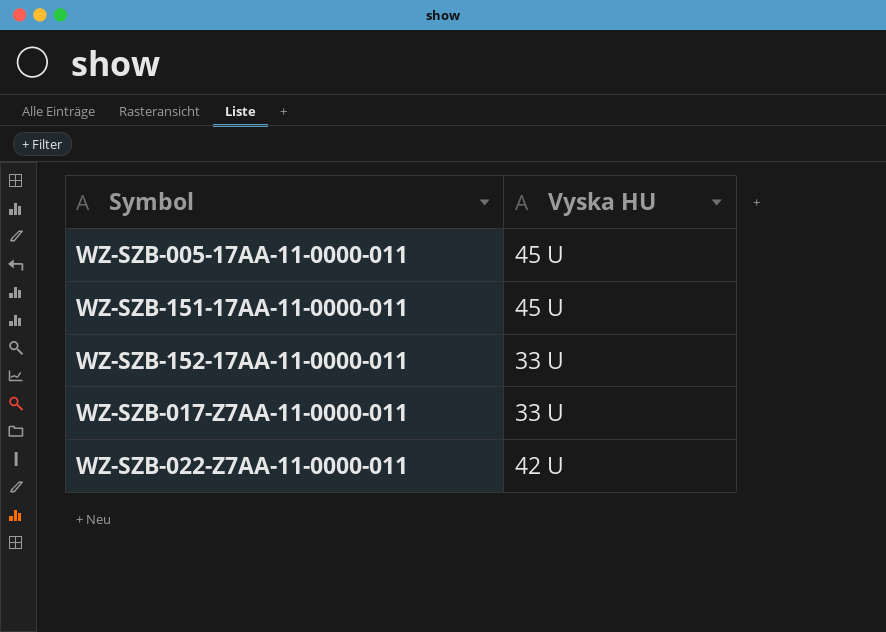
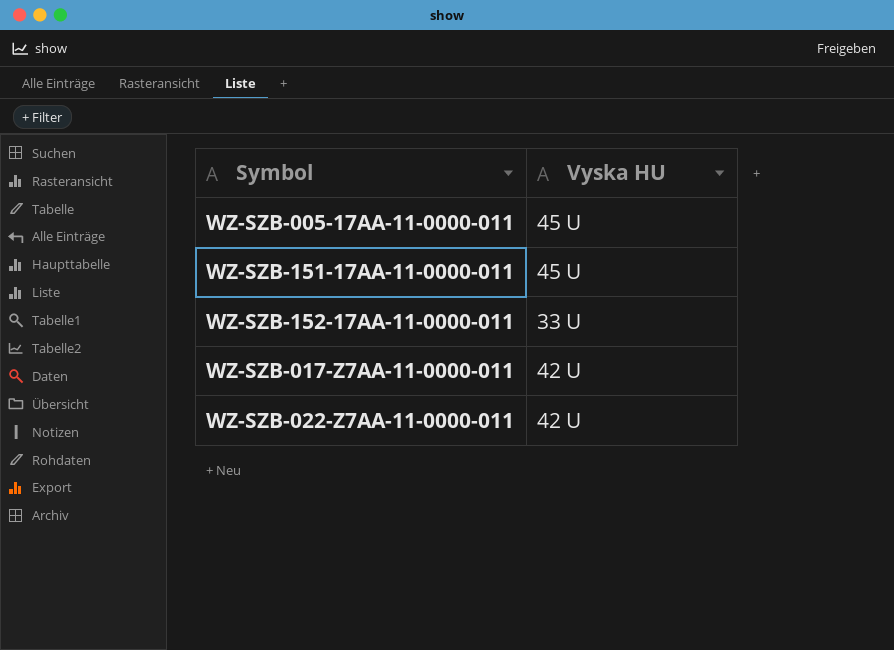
WZ-SZB-017-Z7AA-11-0000-011 | Vyska HU: 33 U -> 42 U

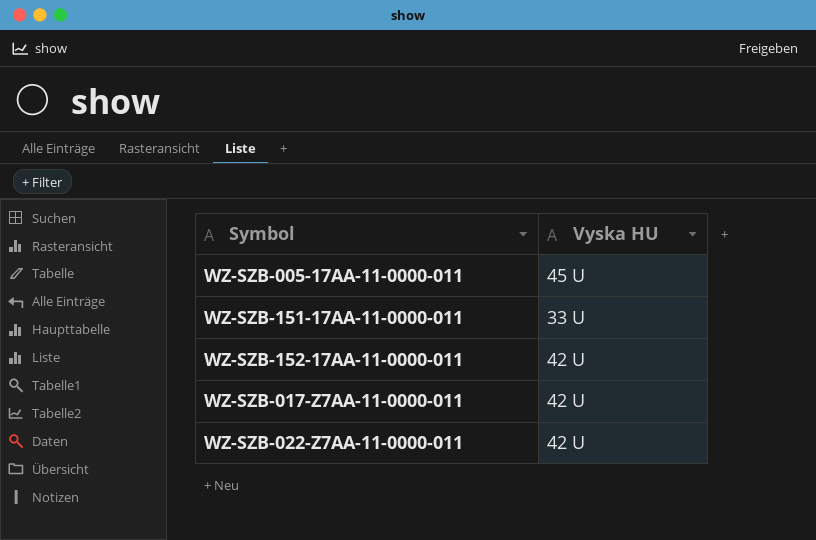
WZ-SZB-151-17AA-11-0000-011 | Vyska HU: 45 U -> 33 U
WZ-SZB-152-17AA-11-0000-011 | Vyska HU: 33 U -> 42 U

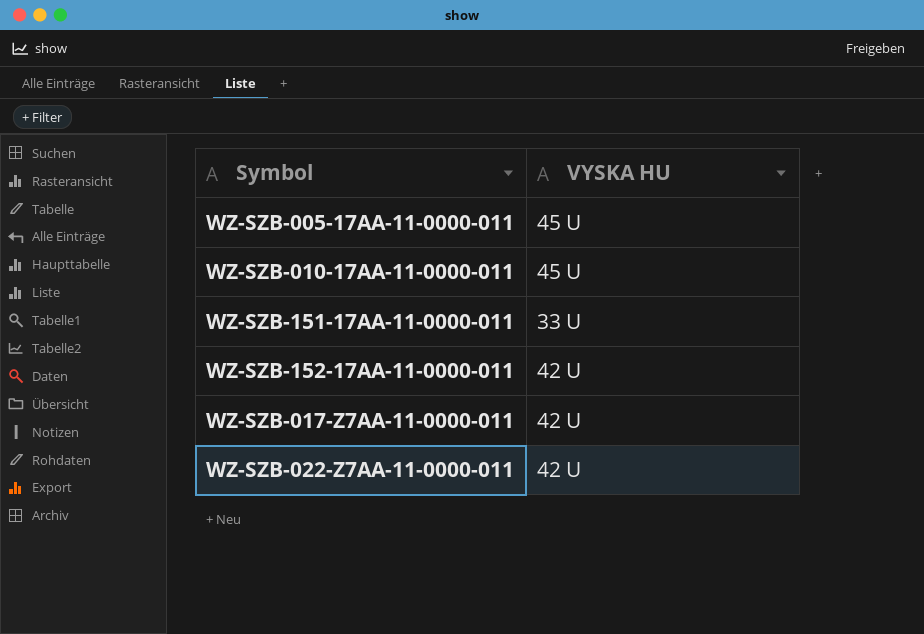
column name: Vyska HU -> VYSKA HU
row WZ-SZB-010-17AA-11-0000-011: none -> 45 U

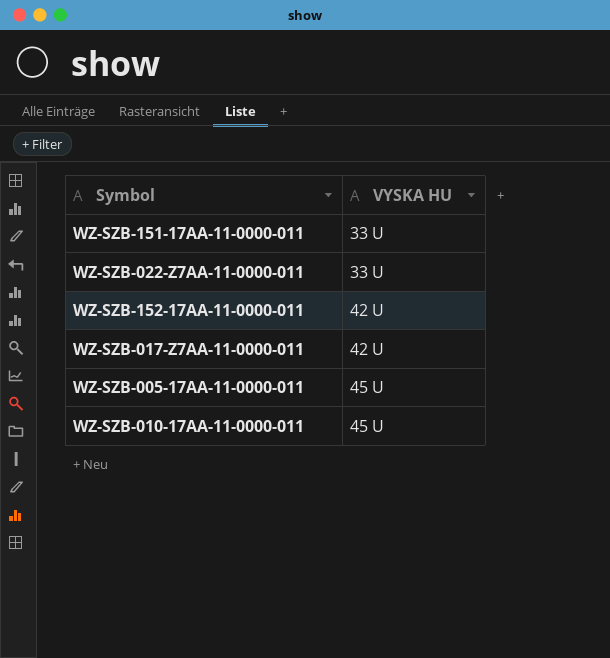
row order: none -> VYSKA HU ascending
WZ-SZB-022-Z7AA-11-0000-011 | VYSKA HU: 42 U -> 33 U

